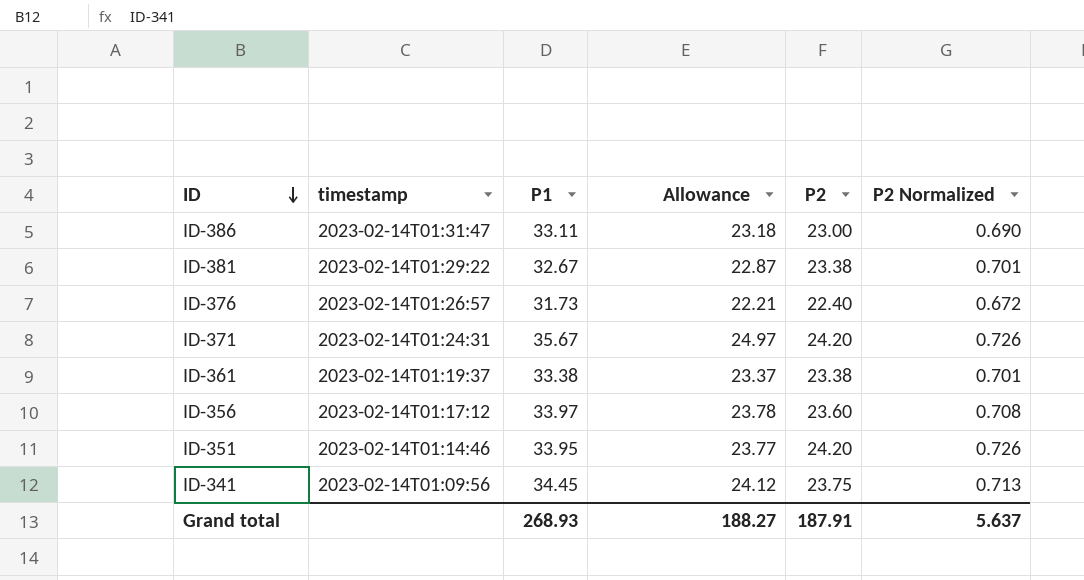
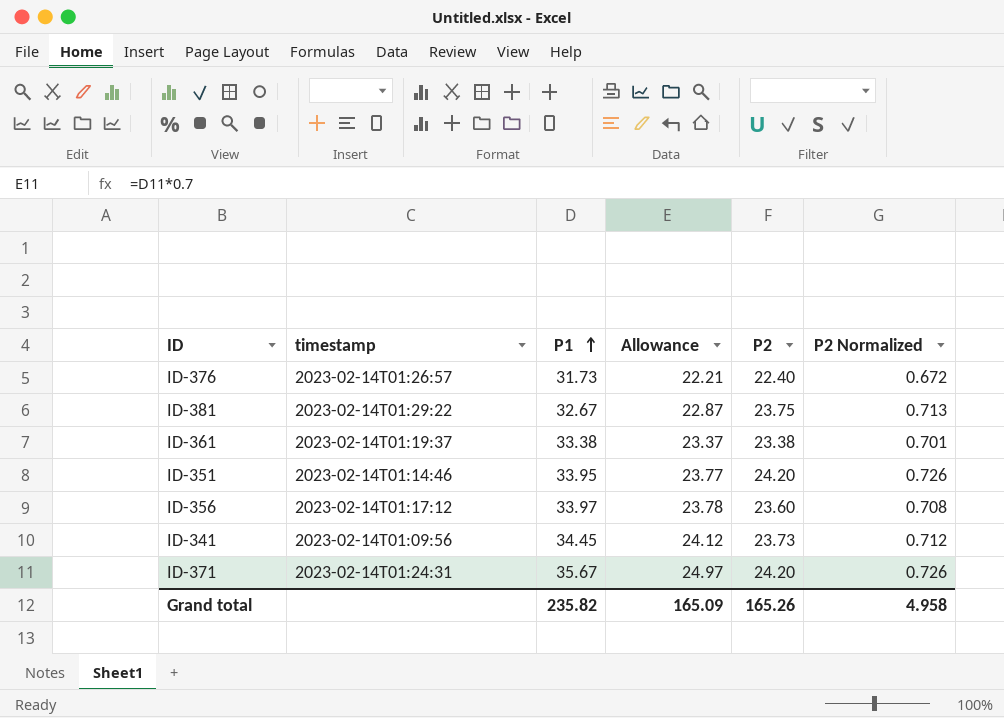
row order: ID descending -> P1 ascending
row ID-386: 2023-02-14T01:31:47 | 33.11 | 23.18 | 23.00 | 0.690 -> none
ID-381 | P2: 23.38 -> 23.75
ID-381 | P2 Normalized: 0.701 -> 0.713
ID-341 | P2: 23.75 -> 23.73
ID-341 | P2 Normalized: 0.713 -> 0.712
Grand total | P1: 268.93 -> 235.82
Grand total | Allowance: 188.27 -> 165.09
Grand total | P2: 187.91 -> 165.26
Grand total | P2 Normalized: 5.637 -> 4.958

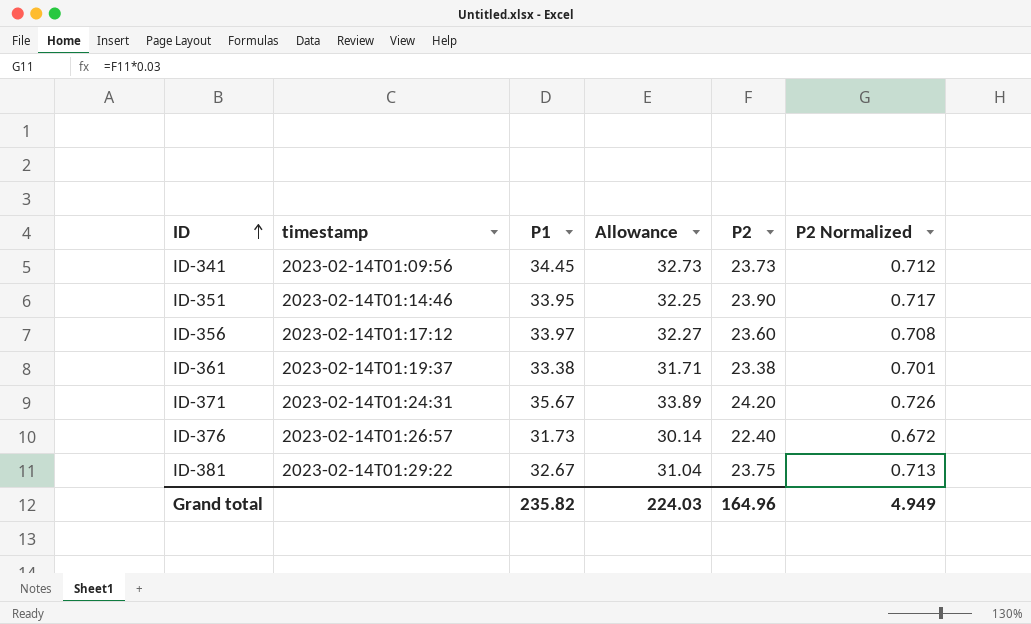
row order: P1 ascending -> ID ascending
column Allowance | formula: [P1] * 0.7 -> [P1] * 0.95
ID-351 | P2: 24.20 -> 23.90
ID-351 | P2 Normalized: 0.726 -> 0.717
Grand total | Allowance: 165.09 -> 224.03
Grand total | P2: 165.26 -> 164.96
Grand total | P2 Normalized: 4.958 -> 4.949

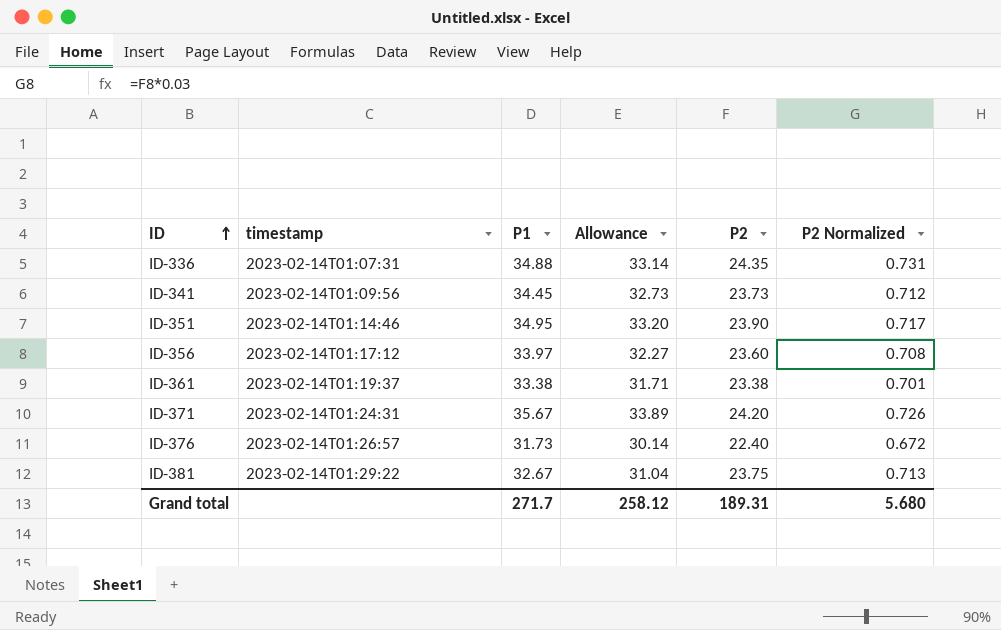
row ID-336: none -> 2023-02-14T01:07:31 | 34.88 | 33.14 | 24.35 | 0.731
ID-351 | P1: 33.95 -> 34.95
ID-351 | Allowance: 32.25 -> 33.20
Grand total | P1: 235.82 -> 271.7
Grand total | Allowance: 224.03 -> 258.12
Grand total | P2: 164.96 -> 189.31
Grand total | P2 Normalized: 4.949 -> 5.680

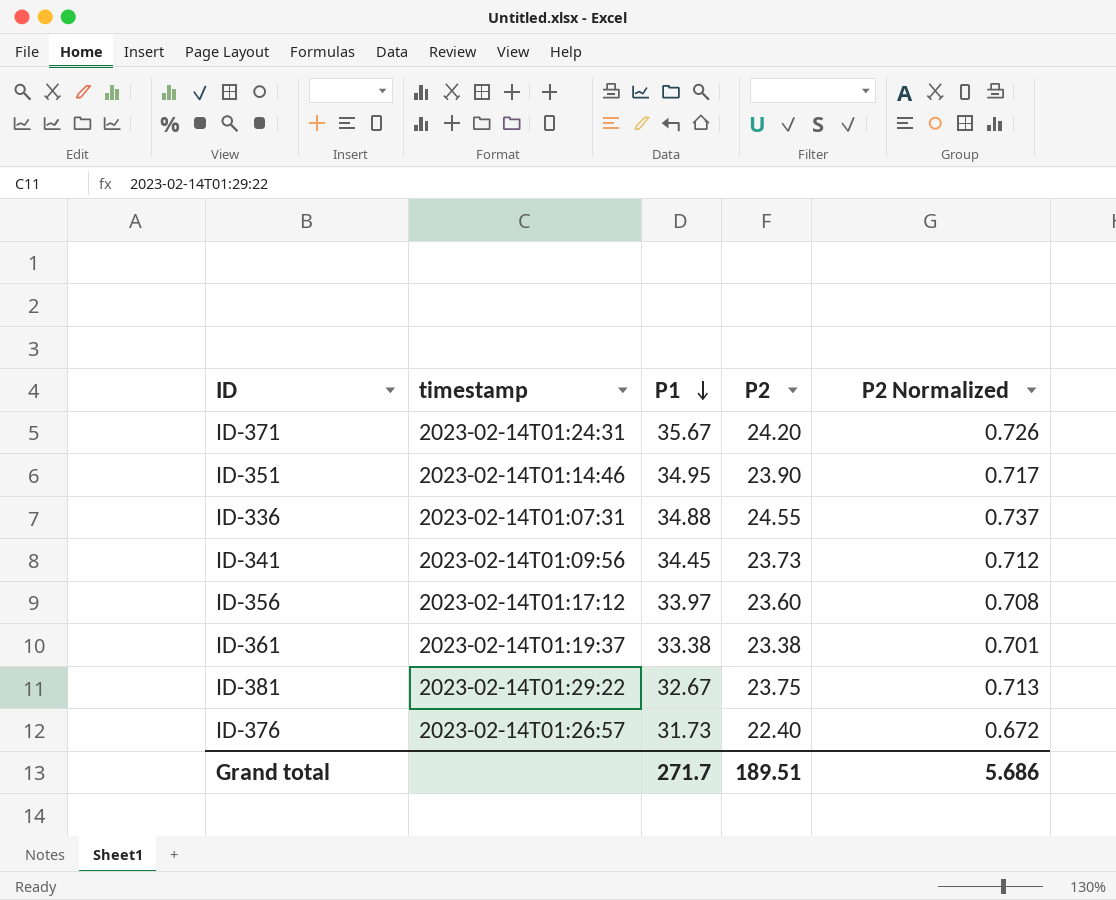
row order: ID ascending -> P1 descending
column Allowance | formula: [P1] * 0.95 -> none
ID-336 | P2: 24.35 -> 24.55
ID-336 | P2 Normalized: 0.731 -> 0.737
Grand total | P2: 189.31 -> 189.51
Grand total | P2 Normalized: 5.680 -> 5.686

